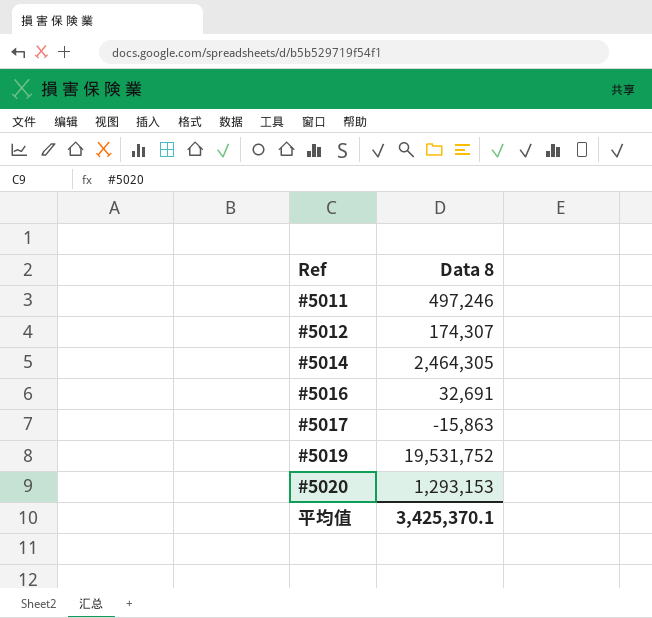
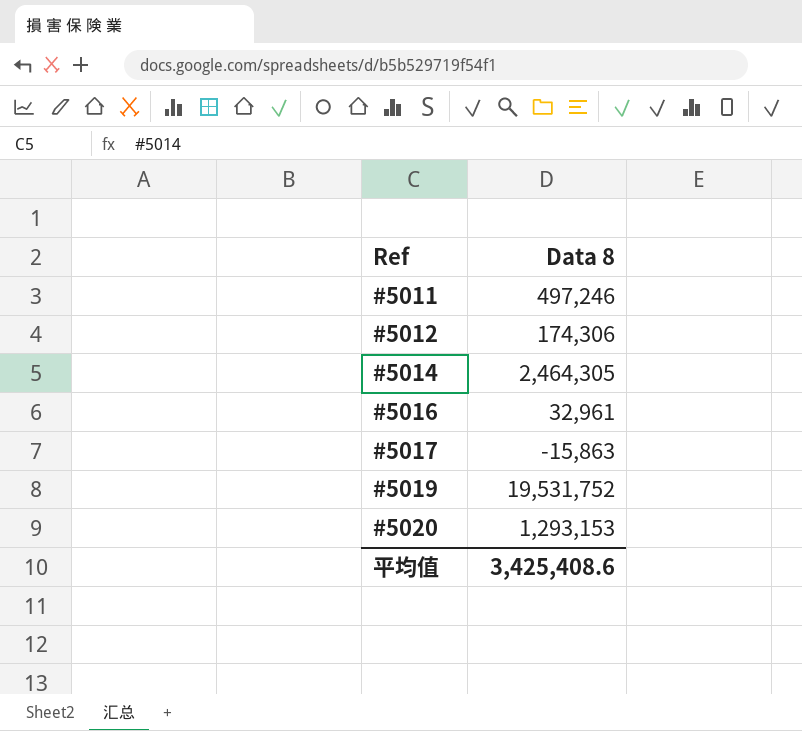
#5012 | Data 8: 174,307 -> 174,306
#5016 | Data 8: 32,691 -> 32,961
平均值 | Data 8: 3,425,370.1 -> 3,425,408.6

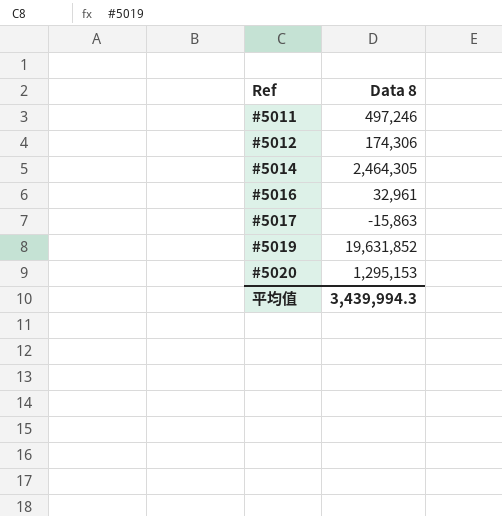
#5019 | Data 8: 19,531,752 -> 19,631,852
#5020 | Data 8: 1,293,153 -> 1,295,153
平均值 | Data 8: 3,425,408.6 -> 3,439,994.3

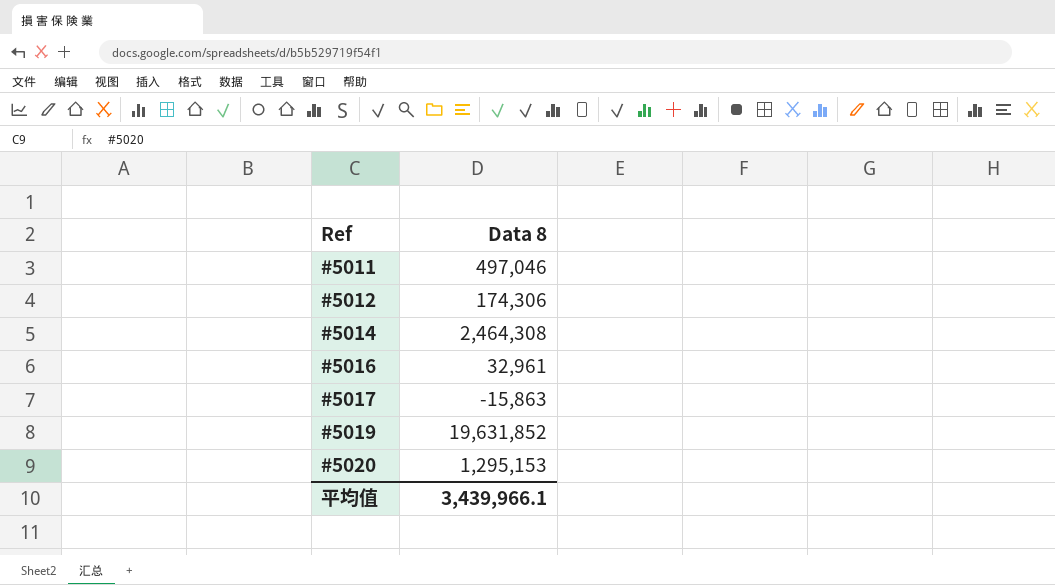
#5011 | Data 8: 497,246 -> 497,046
#5014 | Data 8: 2,464,305 -> 2,464,308
平均值 | Data 8: 3,439,994.3 -> 3,439,966.1

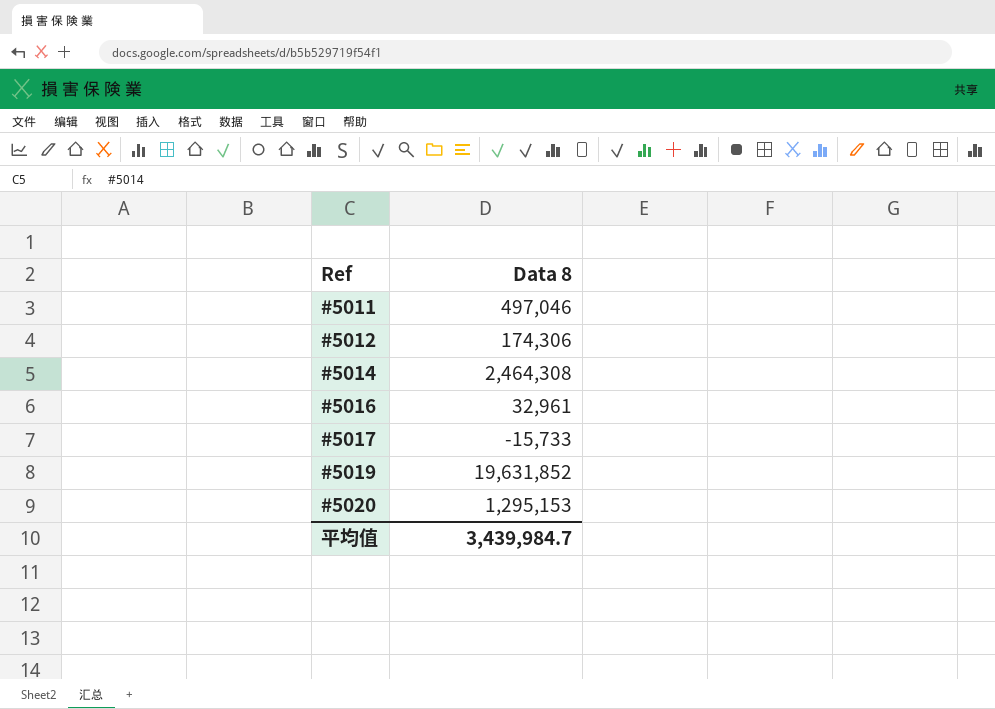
#5017 | Data 8: -15,863 -> -15,733
平均值 | Data 8: 3,439,966.1 -> 3,439,984.7

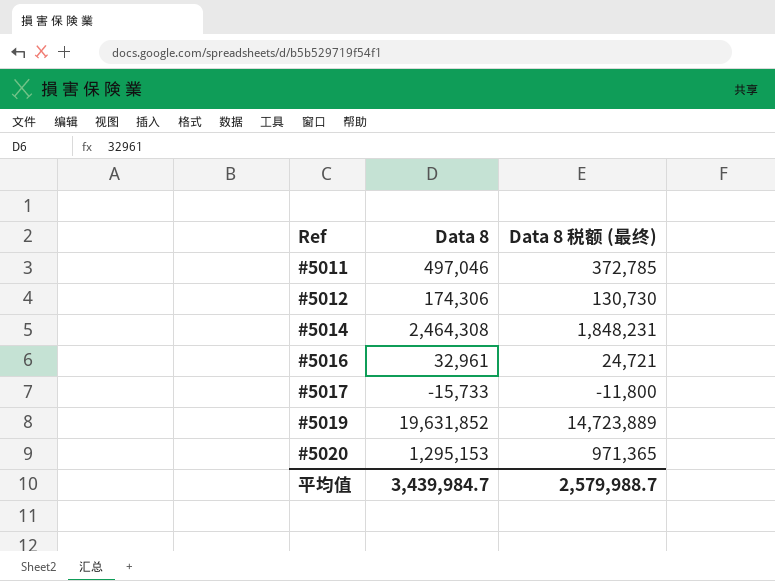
column Data 8 税额 (最终) | formula: none -> [Data 8] * 0.75

